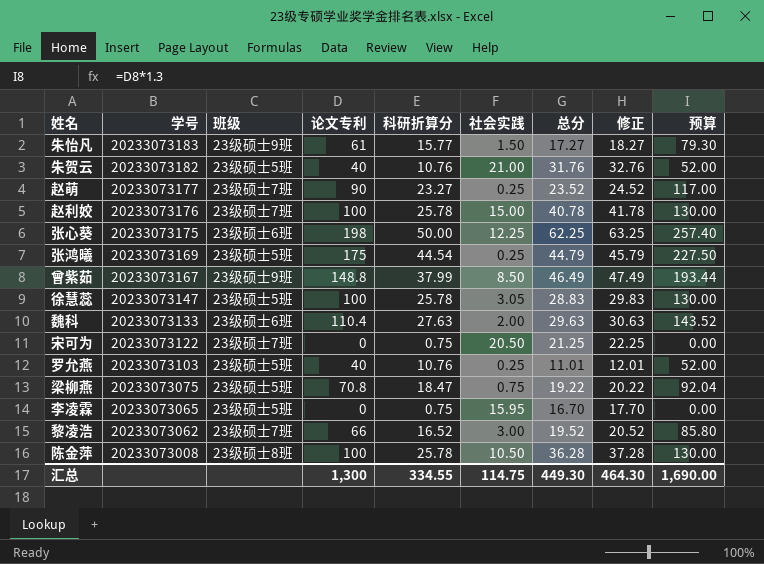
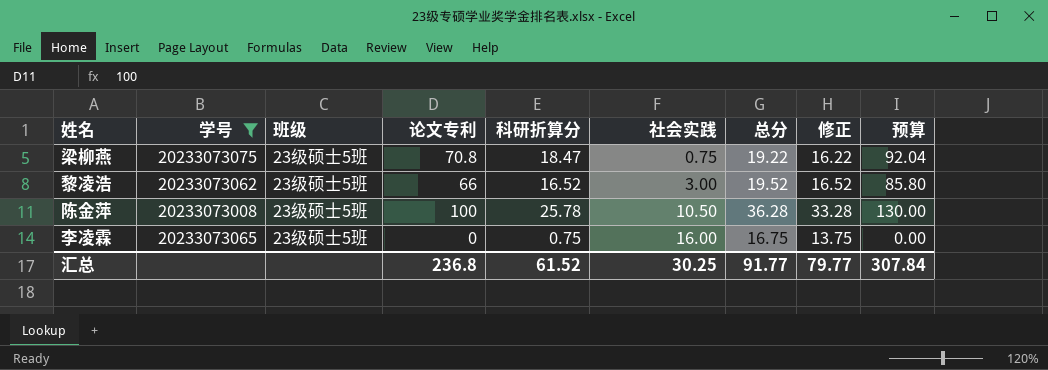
filter: none -> 学号 <= 20233073075
row order: 学号 descending -> 社会实践 ascending
column 修正 | formula: [总分] + 1 -> [总分] - 3
黎凌浩 | 班级: 23级硕士7班 -> 23级硕士5班
陈金萍 | 班级: 23级硕士8班 -> 23级硕士5班
李凌霖 | 社会实践: 15.95 -> 16.00
李凌霖 | 总分: 16.70 -> 16.75
汇总 | 论文专利: 1,300 -> 236.8
汇总 | 科研折算分: 334.55 -> 61.52
汇总 | 社会实践: 114.75 -> 30.25
汇总 | 总分: 449.30 -> 91.77
汇总 | 修正: 464.30 -> 79.77
汇总 | 预算: 1,690.00 -> 307.84

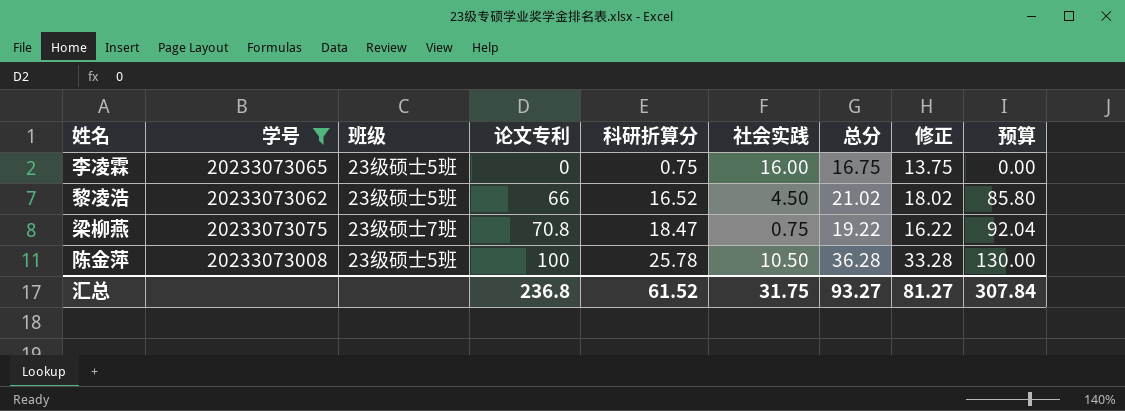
row order: 社会实践 ascending -> 论文专利 ascending
黎凌浩 | 社会实践: 3.00 -> 4.50
黎凌浩 | 总分: 19.52 -> 21.02
黎凌浩 | 修正: 16.52 -> 18.02
梁柳燕 | 班级: 23级硕士5班 -> 23级硕士7班
汇总 | 社会实践: 30.25 -> 31.75
汇总 | 总分: 91.77 -> 93.27
汇总 | 修正: 79.77 -> 81.27

